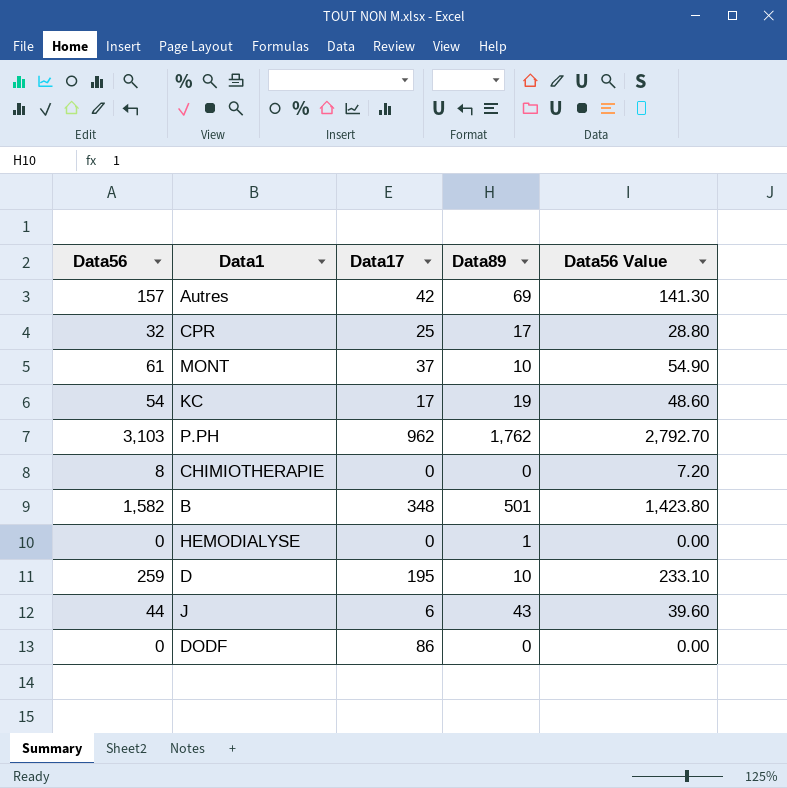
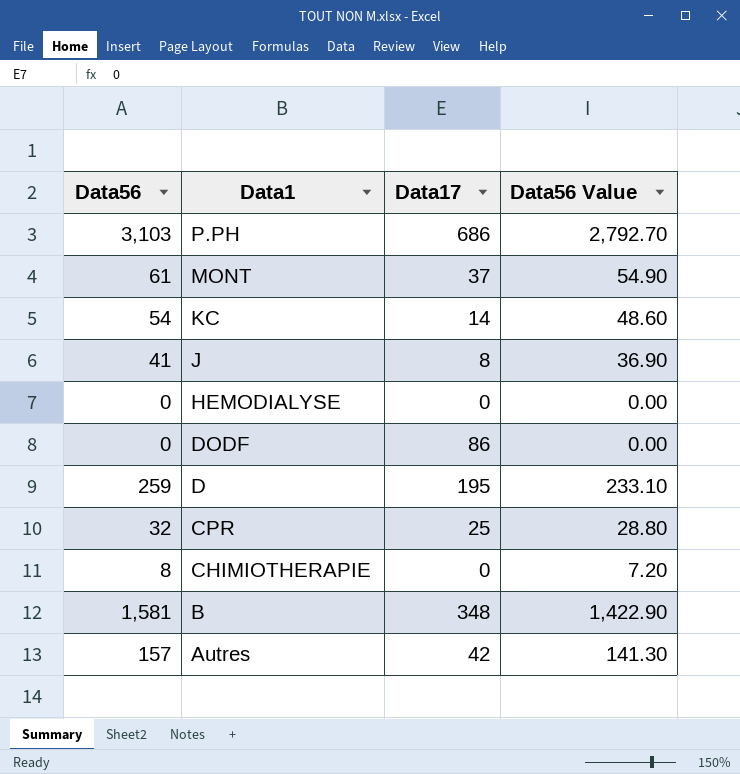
row order: none -> Data1 descending
column Data89 | position: 4 -> none
P.PH | Data17: 962 -> 686
KC | Data17: 17 -> 14
J | Data56: 44 -> 41
J | Data17: 6 -> 8
J | Data56 Value: 39.60 -> 36.90
B | Data56: 1,582 -> 1,581
B | Data56 Value: 1,423.80 -> 1,422.90

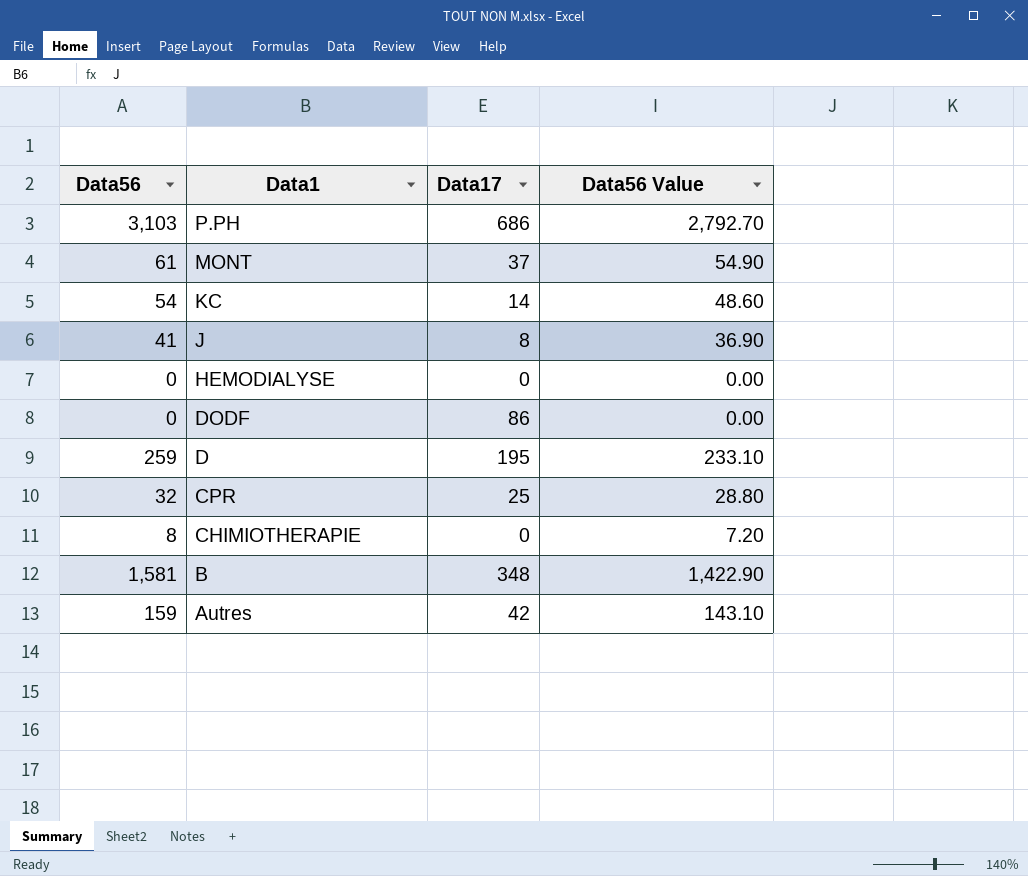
Autres | Data56: 157 -> 159
Autres | Data56 Value: 141.30 -> 143.10

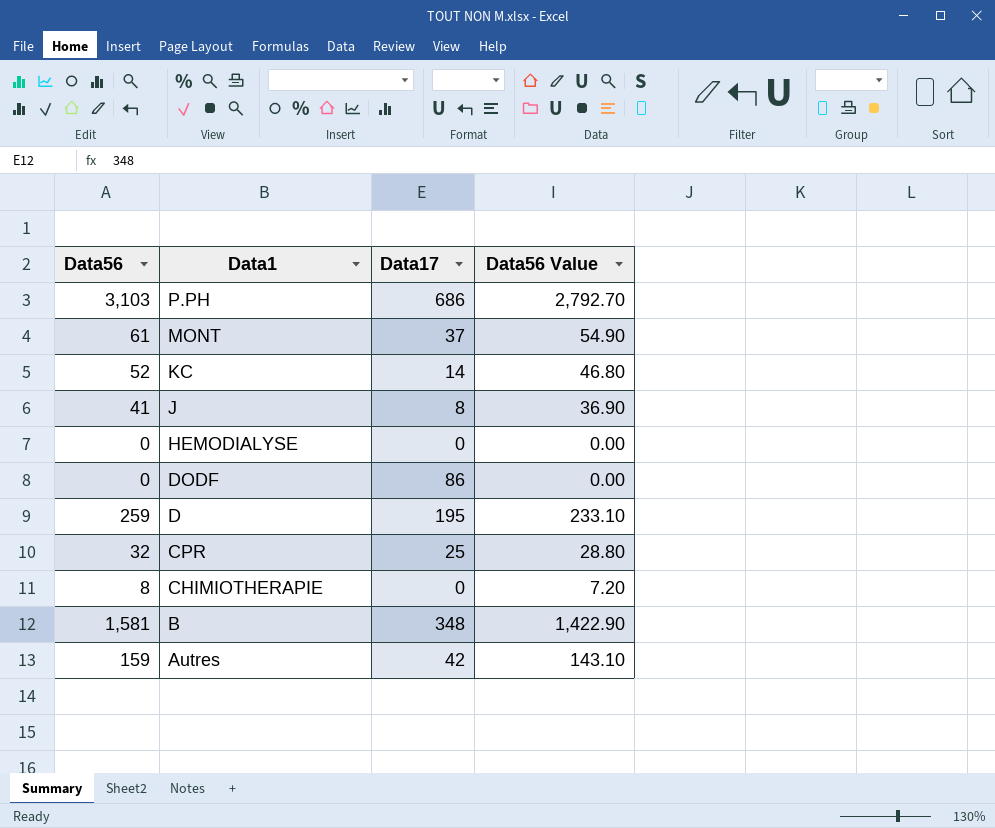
KC | Data56: 54 -> 52
KC | Data56 Value: 48.60 -> 46.80

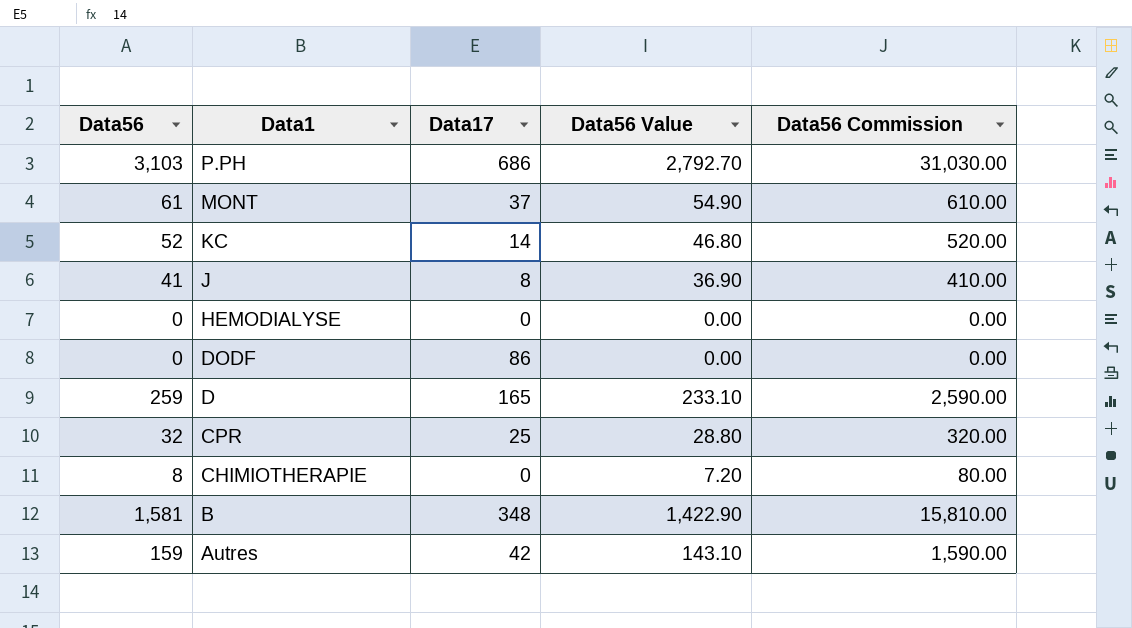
column Data56 Commission | formula: none -> [Data56] * 10
D | Data17: 195 -> 165

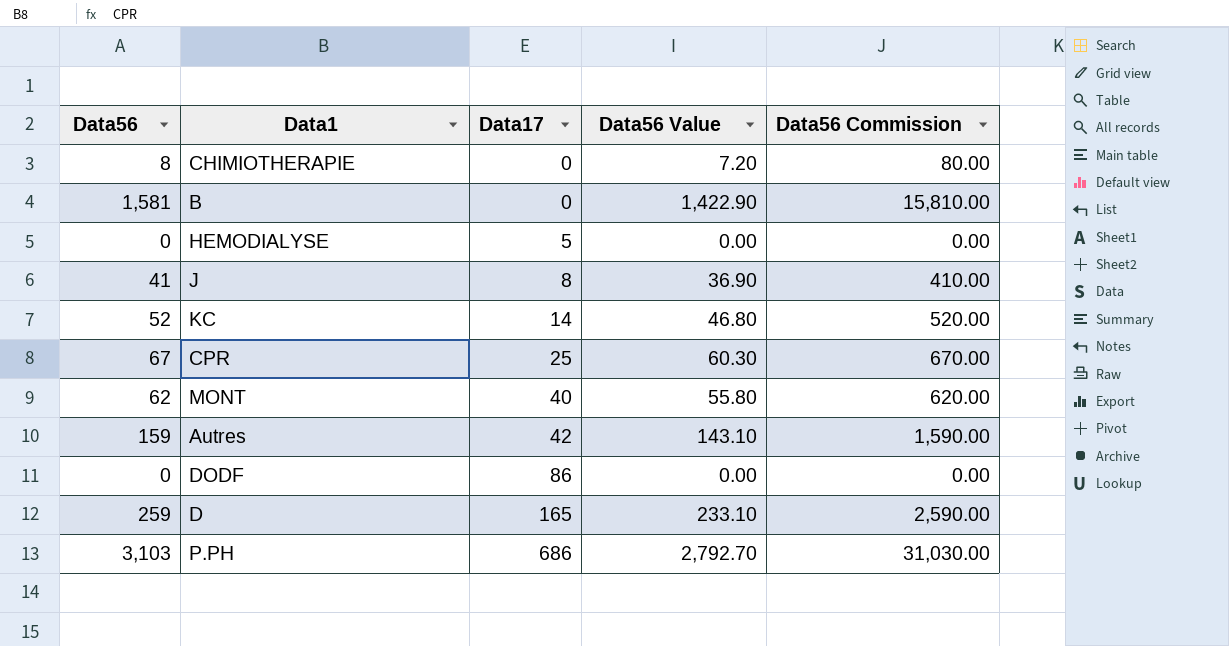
row order: Data1 descending -> Data17 ascending
B | Data17: 348 -> 0
HEMODIALYSE | Data17: 0 -> 5
CPR | Data56: 32 -> 67
CPR | Data56 Value: 28.80 -> 60.30
CPR | Data56 Commission: 320.00 -> 670.00
MONT | Data56: 61 -> 62
MONT | Data17: 37 -> 40
MONT | Data56 Value: 54.90 -> 55.80
MONT | Data56 Commission: 610.00 -> 620.00

